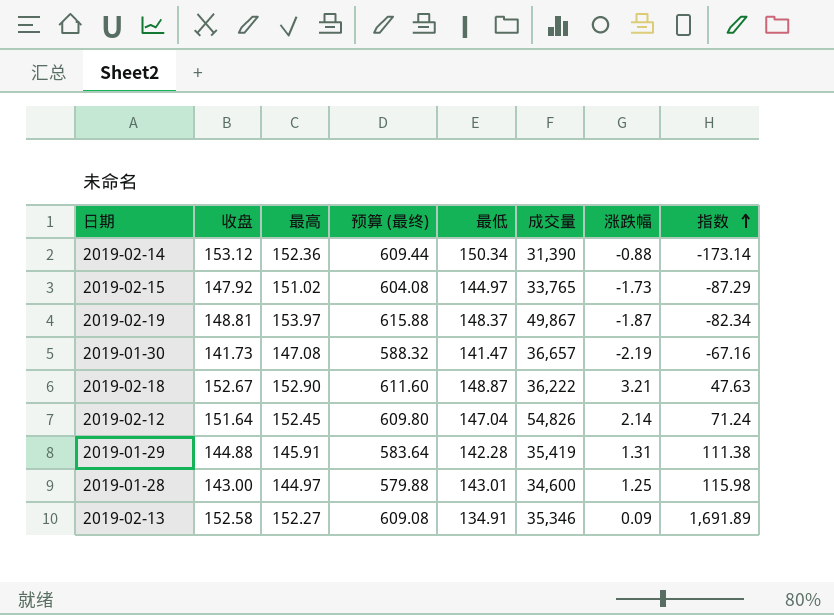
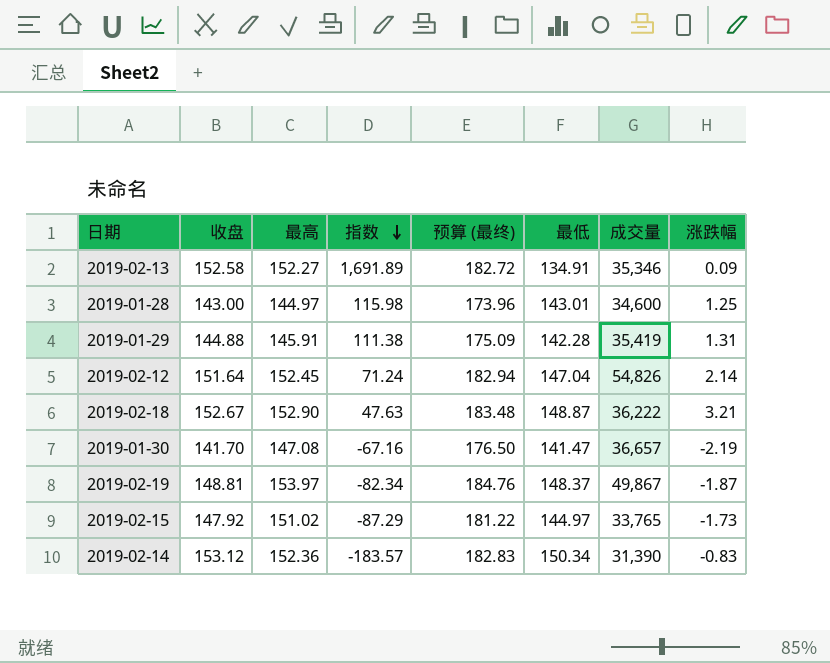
row order: 指数 ascending -> 指数 descending
column 指数 | position: 8 -> 4
column 预算 (最终) | formula: [最高] * 4 -> [最高] * 1.2
2019-01-30 | 收盘: 141.73 -> 141.70
2019-02-14 | 指数: -173.14 -> -183.57
2019-02-14 | 涨跌幅: -0.88 -> -0.83

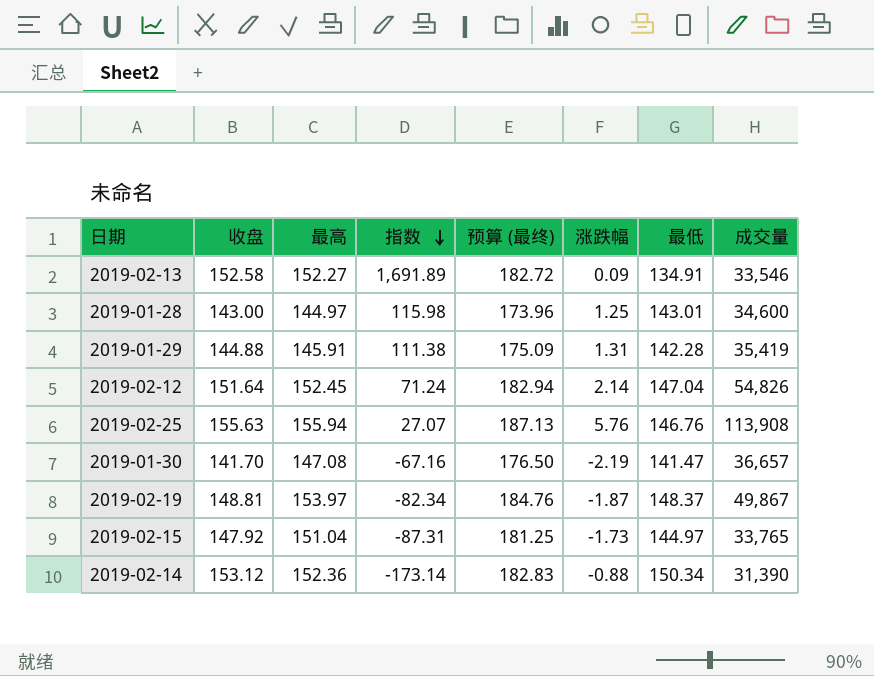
column 涨跌幅 | position: 8 -> 6
row 2019-02-18: 152.67 | 152.90 | 47.63 | 183.48 | 148.87 | 36,222 | 3.21 -> none
2019-02-13 | 成交量: 35,346 -> 33,546
row 2019-02-25: none -> 155.63 | 155.94 | 27.07 | 187.13 | 5.76 | 146.76 | 113,908
2019-02-15 | 最高: 151.02 -> 151.04
2019-02-15 | 指数: -87.29 -> -87.31
2019-02-15 | 预算 (最终): 181.22 -> 181.25
2019-02-14 | 指数: -183.57 -> -173.14
2019-02-14 | 涨跌幅: -0.83 -> -0.88

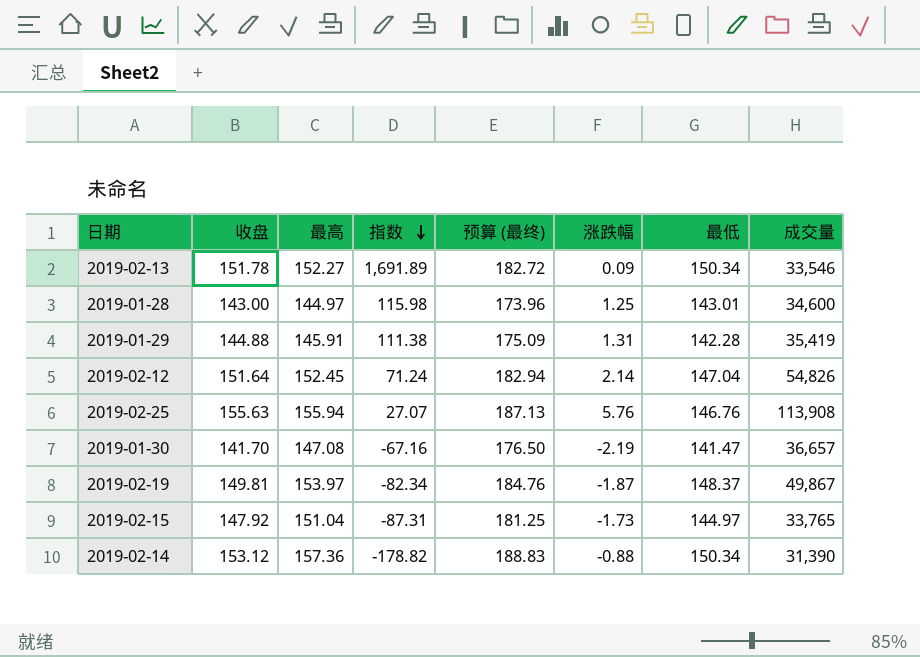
2019-02-13 | 收盘: 152.58 -> 151.78
2019-02-13 | 最低: 134.91 -> 150.34
2019-02-19 | 收盘: 148.81 -> 149.81
2019-02-14 | 最高: 152.36 -> 157.36
2019-02-14 | 指数: -173.14 -> -178.82
2019-02-14 | 预算 (最终): 182.83 -> 188.83

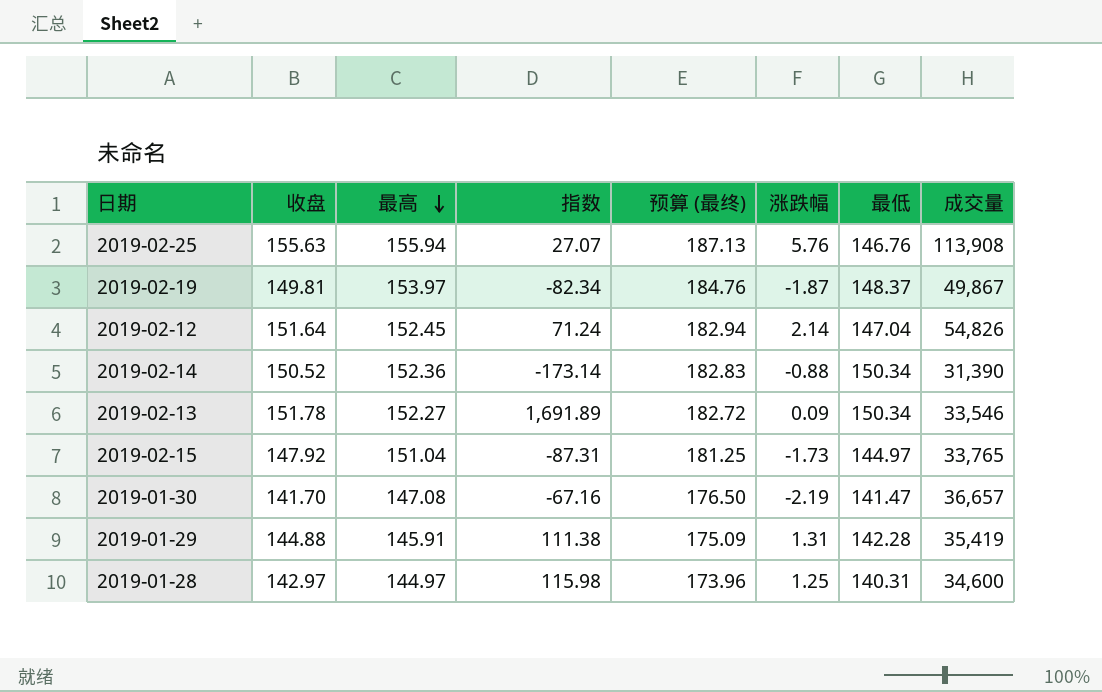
row order: 指数 descending -> 最高 descending
2019-02-14 | 收盘: 153.12 -> 150.52
2019-02-14 | 最高: 157.36 -> 152.36
2019-02-14 | 指数: -178.82 -> -173.14
2019-02-14 | 预算 (最终): 188.83 -> 182.83
2019-01-28 | 收盘: 143.00 -> 142.97
2019-01-28 | 最低: 143.01 -> 140.31

